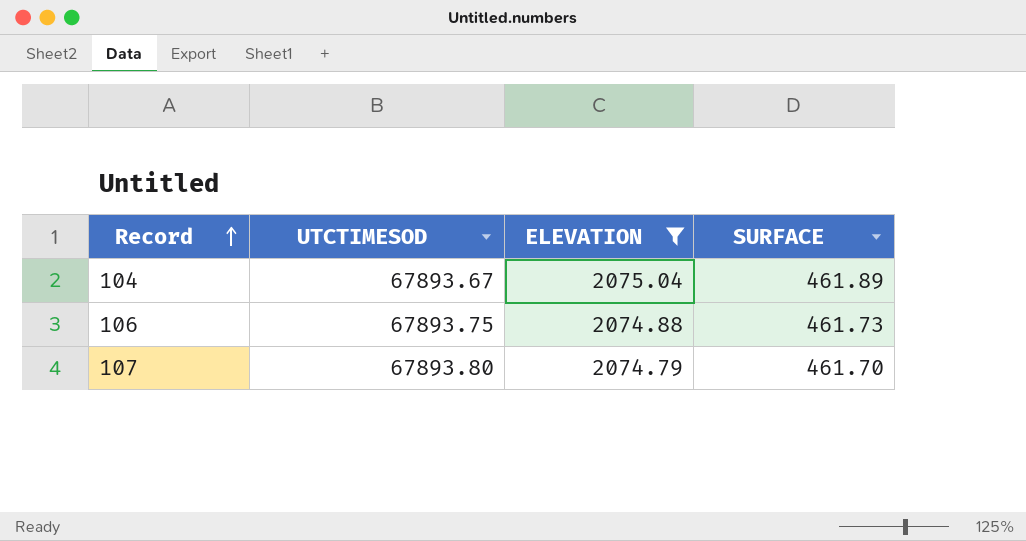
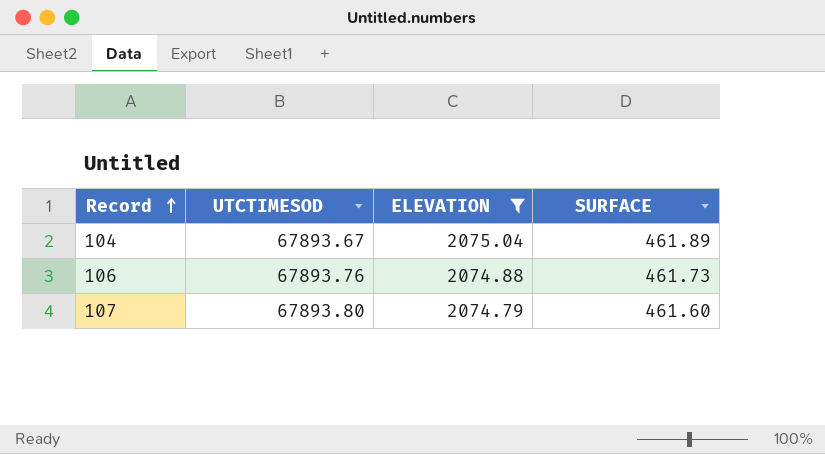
106 | UTCTIMESOD: 67893.75 -> 67893.76
107 | SURFACE: 461.70 -> 461.60

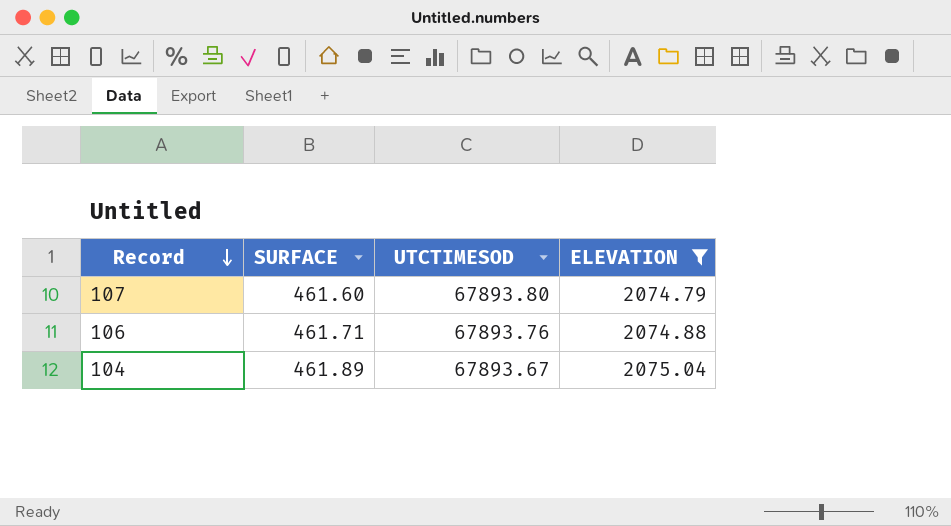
row order: Record ascending -> Record descending
column SURFACE | position: 4 -> 2
106 | SURFACE: 461.73 -> 461.71

